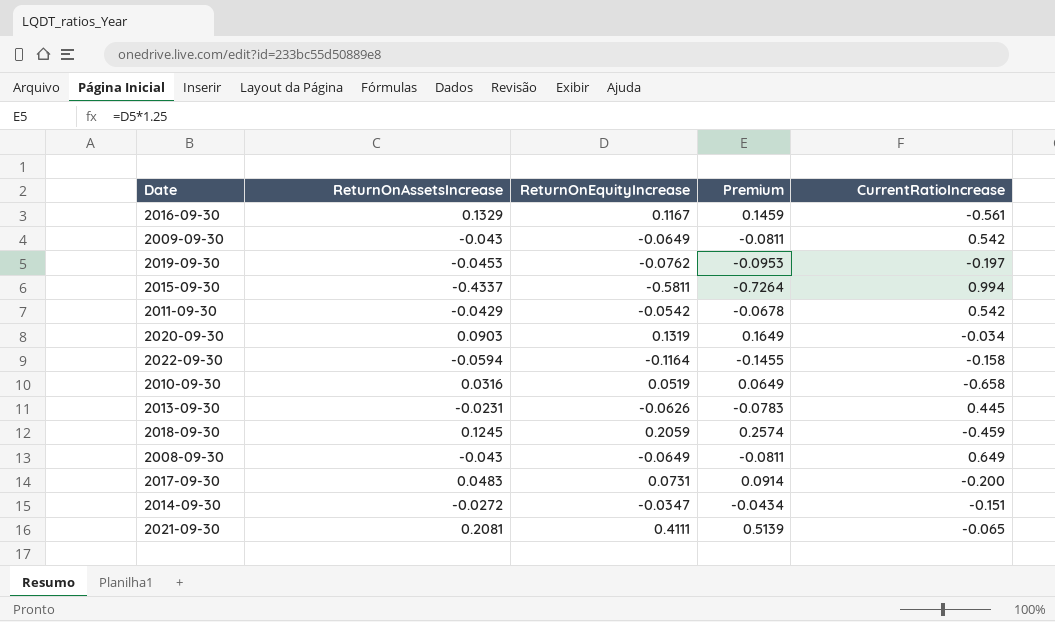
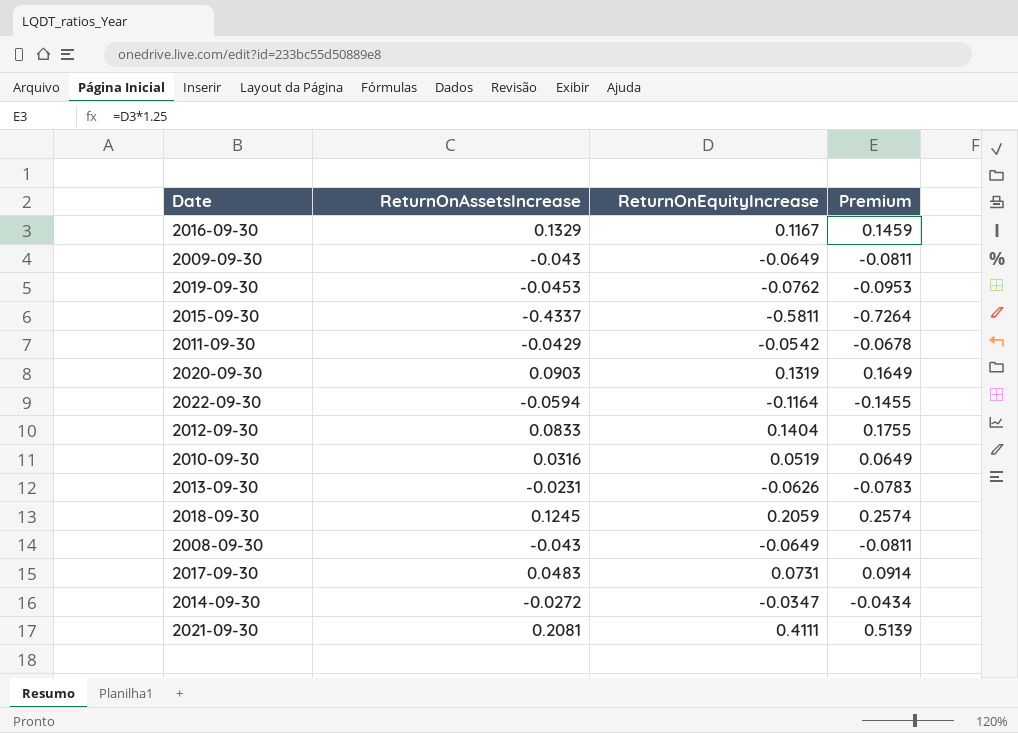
column CurrentRatioIncrease | position: 5 -> none
row 2012-09-30: none -> 0.0833 | 0.1404 | 0.1755

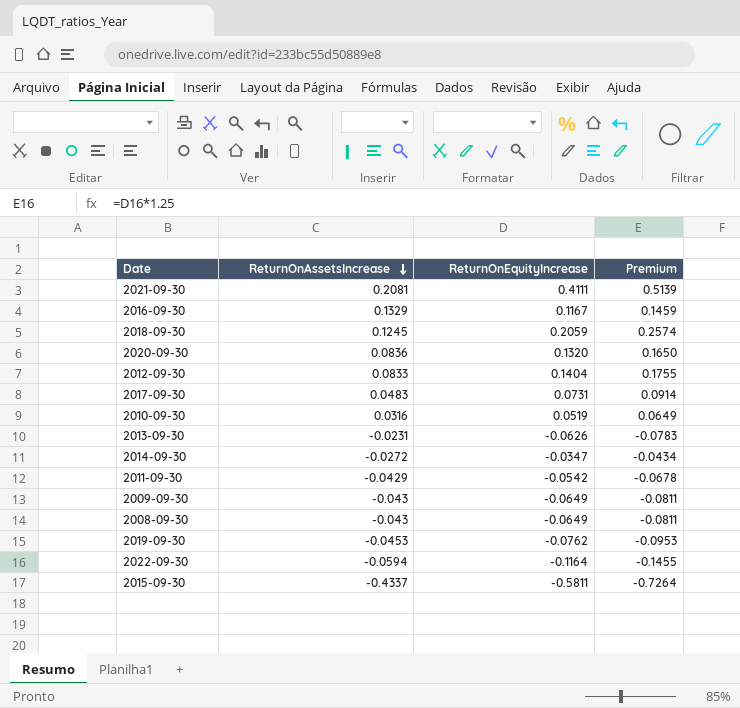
row order: none -> ReturnOnAssetsIncrease descending
2020-09-30 | ReturnOnAssetsIncrease: 0.0903 -> 0.0836
2020-09-30 | ReturnOnEquityIncrease: 0.1319 -> 0.1320
2020-09-30 | Premium: 0.1649 -> 0.1650

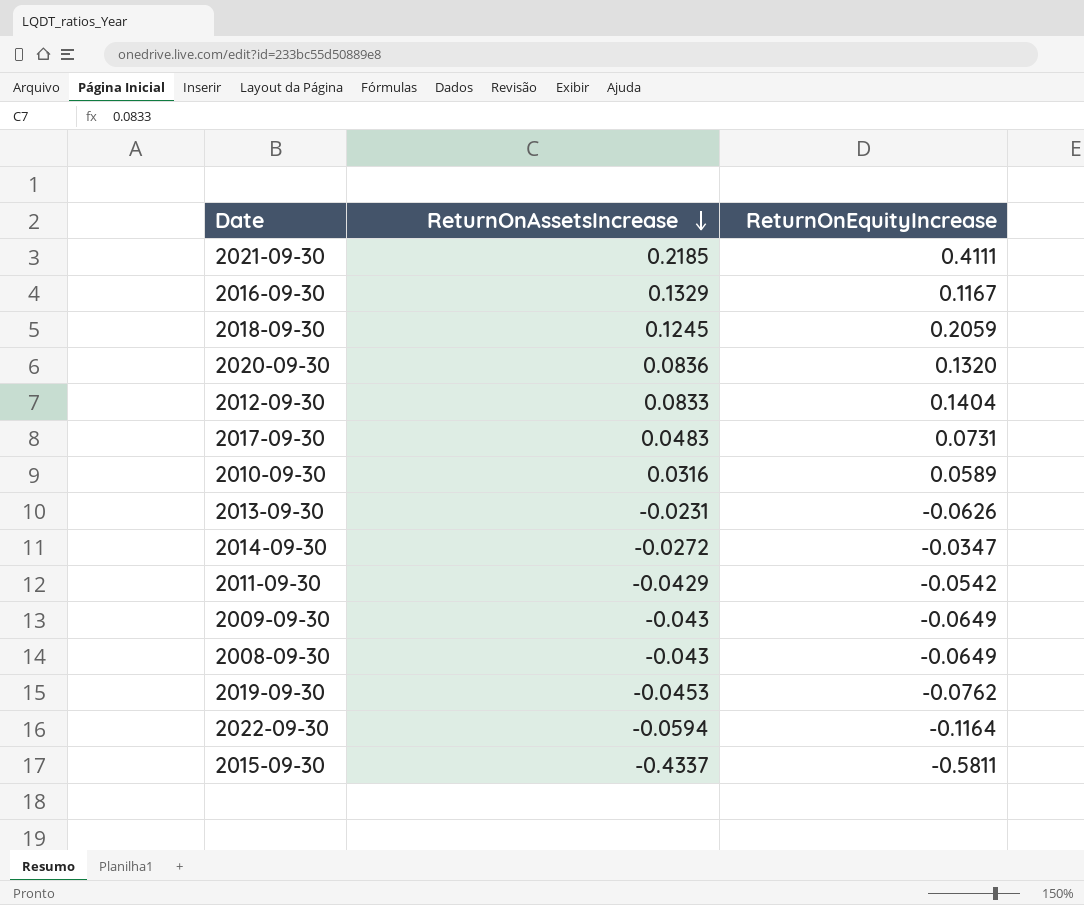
column Premium | formula: [ReturnOnEquityIncrease] * 1.25 -> none
2021-09-30 | ReturnOnAssetsIncrease: 0.2081 -> 0.2185
2010-09-30 | ReturnOnEquityIncrease: 0.0519 -> 0.0589

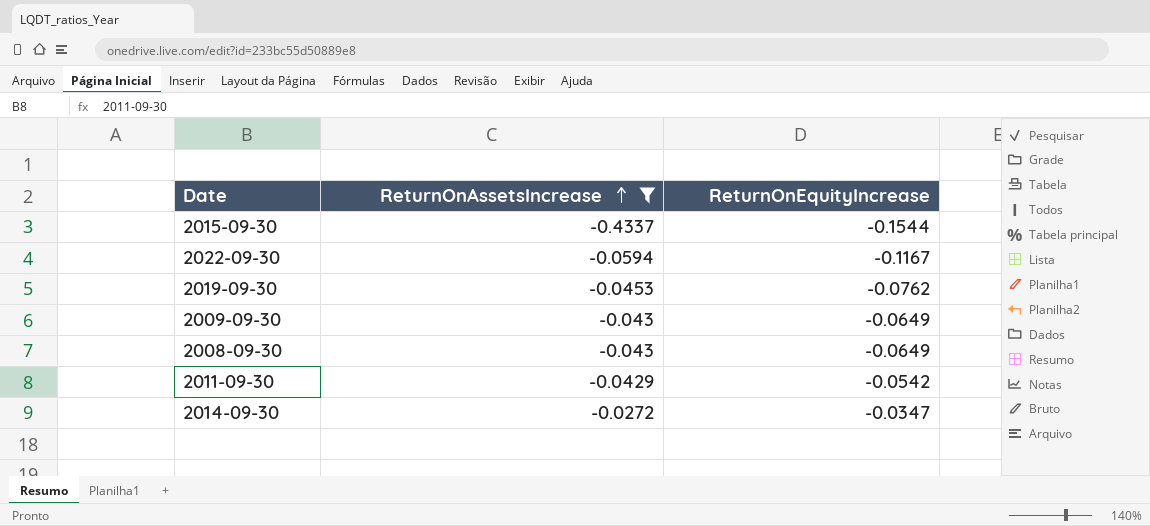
filter: none -> ReturnOnAssetsIncrease <= -0.0272
row order: ReturnOnAssetsIncrease descending -> ReturnOnAssetsIncrease ascending
2015-09-30 | ReturnOnEquityIncrease: -0.5811 -> -0.1544
2022-09-30 | ReturnOnEquityIncrease: -0.1164 -> -0.1167

